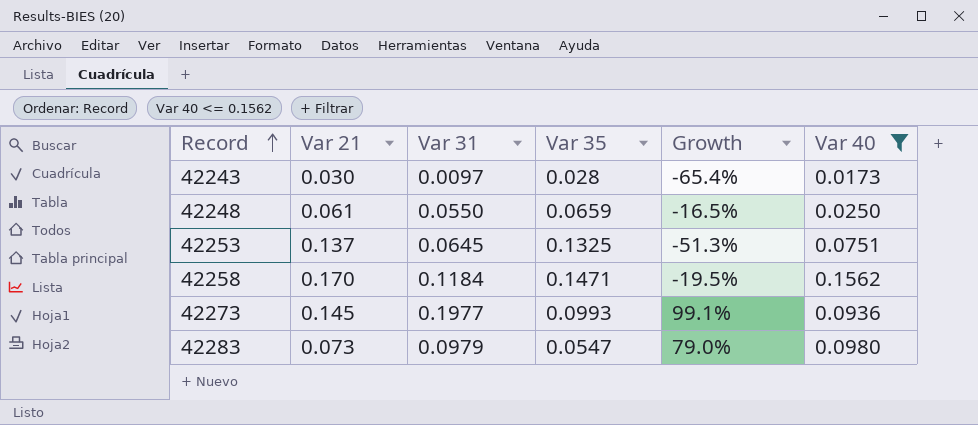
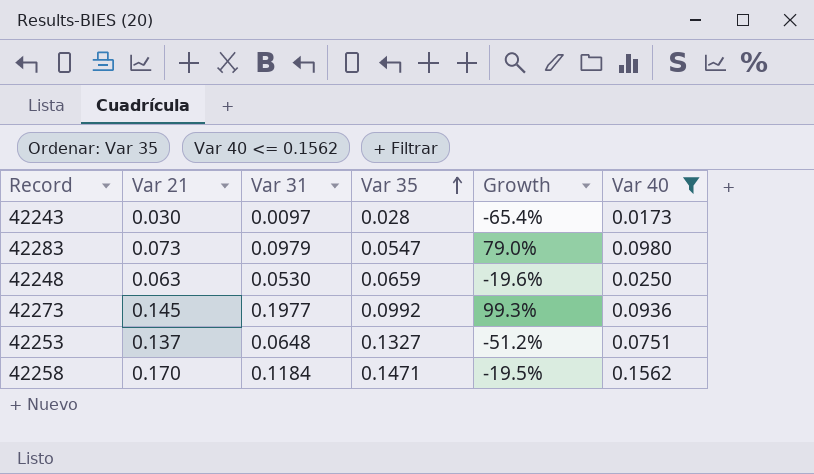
row order: Record ascending -> Var 35 ascending
42248 | Var 21: 0.061 -> 0.063
42248 | Var 31: 0.0550 -> 0.0530
42248 | Growth: -16.5% -> -19.6%
42273 | Var 35: 0.0993 -> 0.0992
42273 | Growth: 99.1% -> 99.3%
42253 | Var 31: 0.0645 -> 0.0648
42253 | Var 35: 0.1325 -> 0.1327
42253 | Growth: -51.3% -> -51.2%

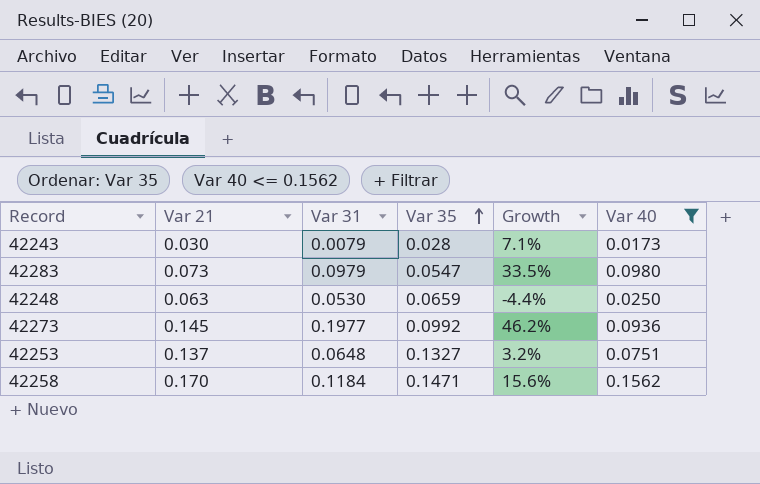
column Growth | formula: ([Var 31] - [Var 35]) / [Var 35] -> ([Var 21] - [Var 35]) / [Var 35]
42243 | Var 31: 0.0097 -> 0.0079

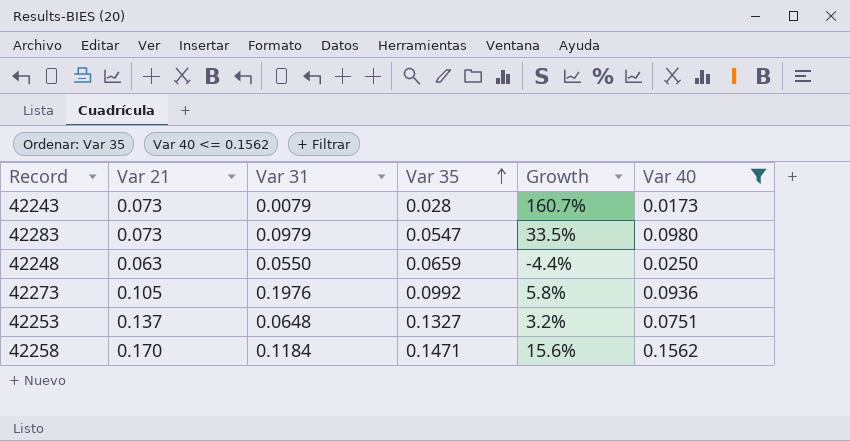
42243 | Var 21: 0.030 -> 0.073
42243 | Growth: 7.1% -> 160.7%
42248 | Var 31: 0.0530 -> 0.0550
42273 | Var 21: 0.145 -> 0.105
42273 | Var 31: 0.1977 -> 0.1976
42273 | Growth: 46.2% -> 5.8%

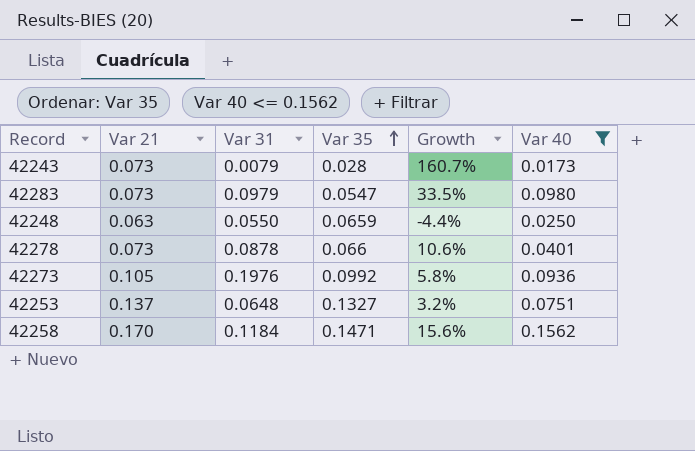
row 42278: none -> 0.073 | 0.0878 | 0.066 | 10.6% | 0.0401

